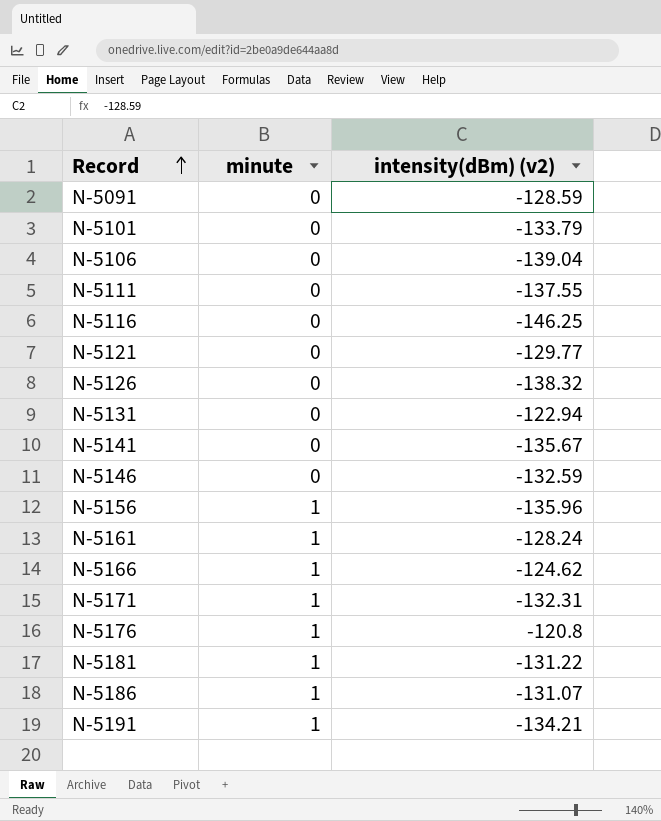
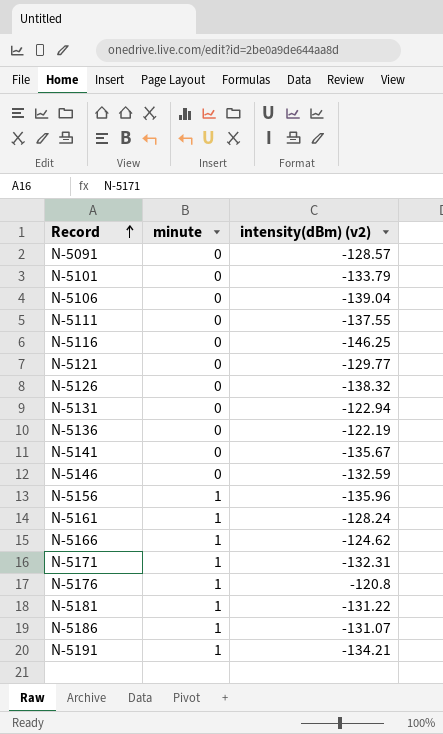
N-5091 | intensity(dBm) (v2): -128.59 -> -128.57
row N-5136: none -> 0 | -122.19

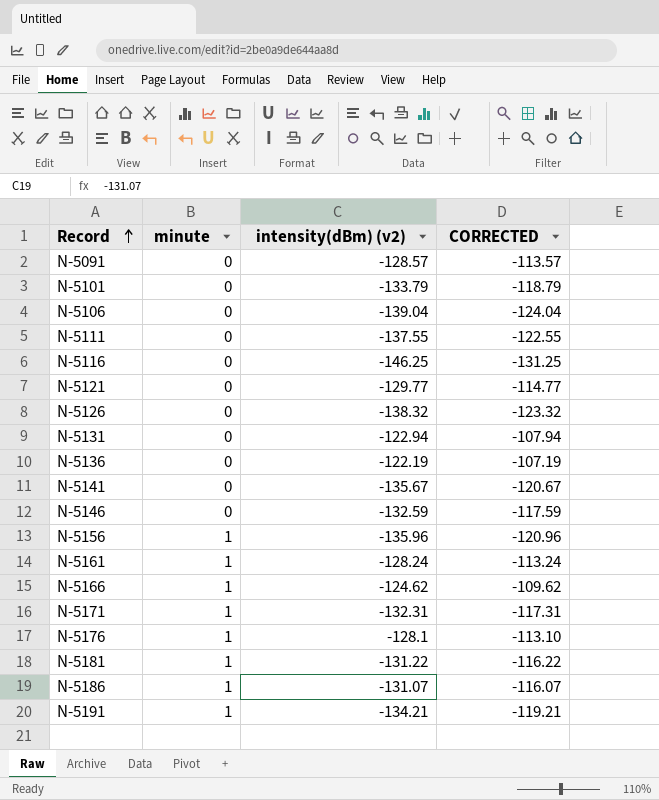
column CORRECTED | formula: none -> [intensity(dBm) (v2)] + 15
N-5176 | intensity(dBm) (v2): -120.8 -> -128.1

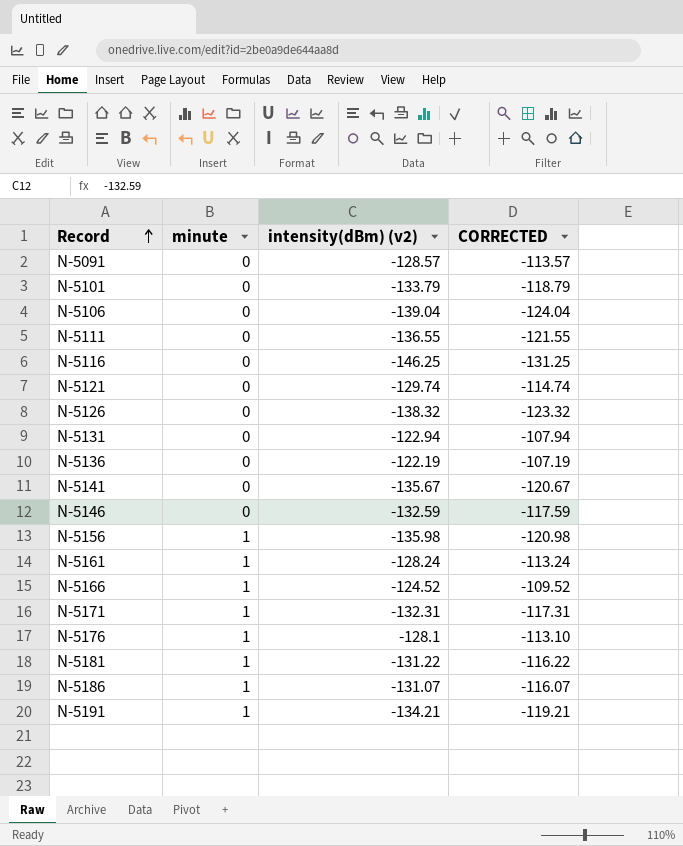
N-5111 | intensity(dBm) (v2): -137.55 -> -136.55
N-5111 | CORRECTED: -122.55 -> -121.55
N-5121 | intensity(dBm) (v2): -129.77 -> -129.74
N-5121 | CORRECTED: -114.77 -> -114.74
N-5156 | intensity(dBm) (v2): -135.96 -> -135.98
N-5156 | CORRECTED: -120.96 -> -120.98
N-5166 | intensity(dBm) (v2): -124.62 -> -124.52
N-5166 | CORRECTED: -109.62 -> -109.52

